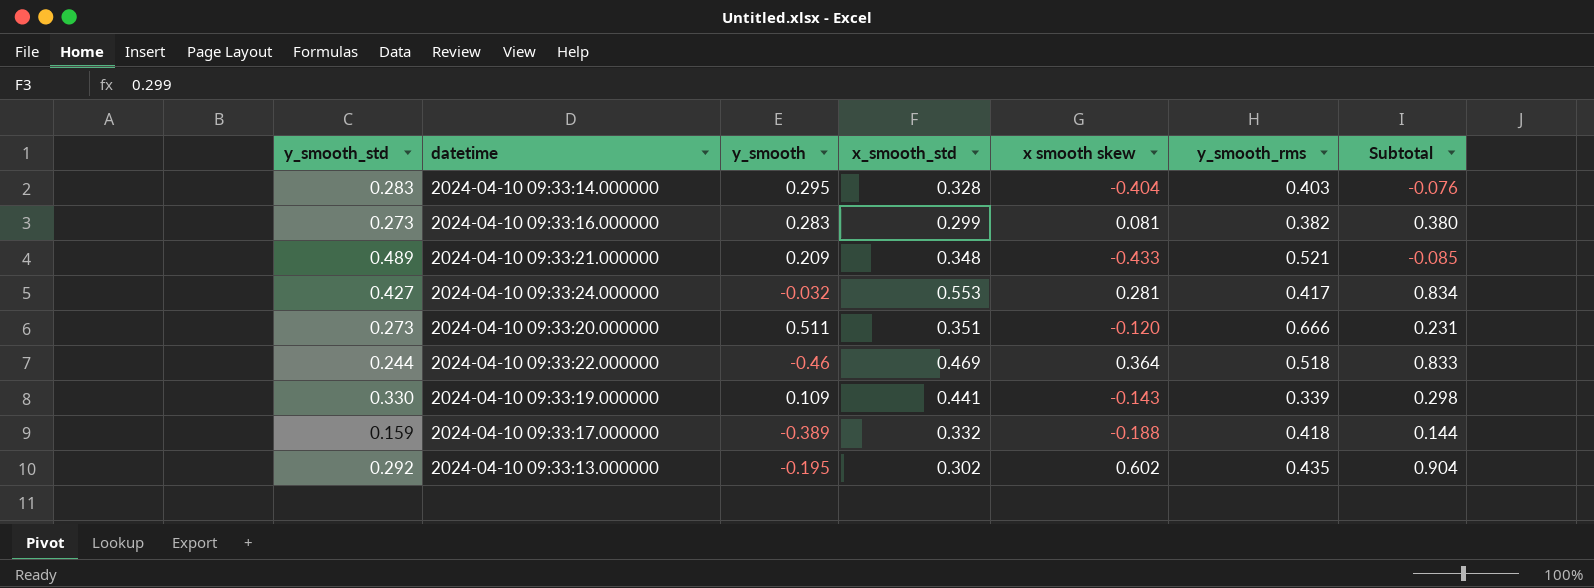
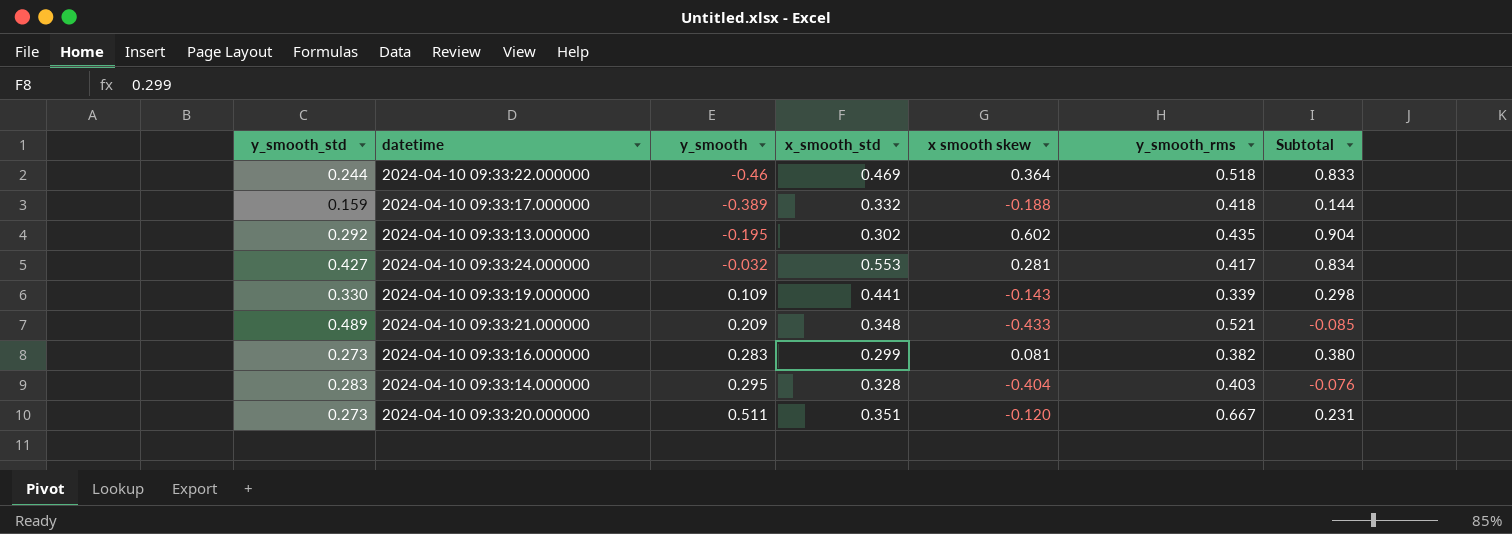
row order: none -> y_smooth ascending
2024-04-10 09:33:20.000000 | y_smooth_rms: 0.666 -> 0.667

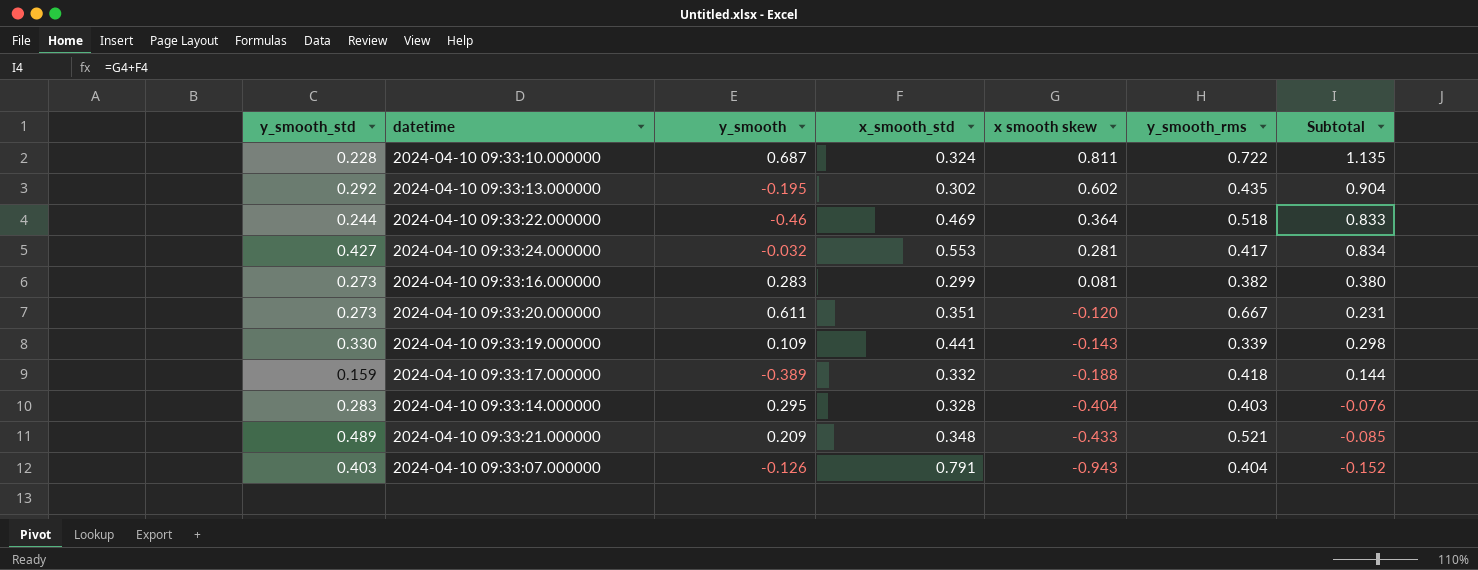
row order: y_smooth ascending -> x smooth skew descending
row 2024-04-10 09:33:10.000000: none -> 0.228 | 0.687 | 0.324 | 0.811 | 0.722 | 1.135
2024-04-10 09:33:20.000000 | y_smooth: 0.511 -> 0.611
row 2024-04-10 09:33:07.000000: none -> 0.403 | -0.126 | 0.791 | -0.943 | 0.404 | -0.152

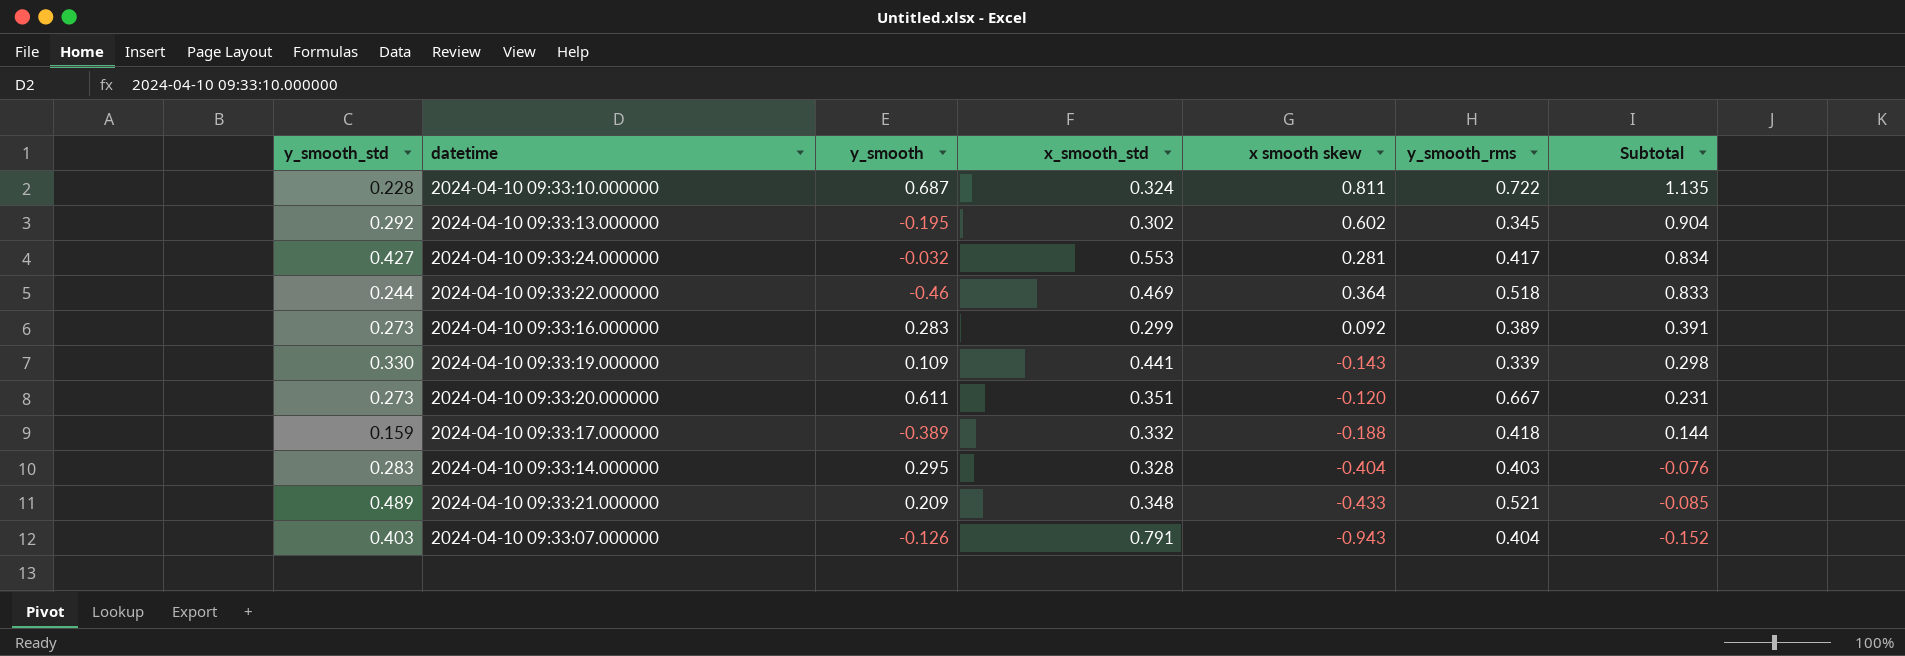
row order: x smooth skew descending -> Subtotal descending
2024-04-10 09:33:13.000000 | y_smooth_rms: 0.435 -> 0.345
2024-04-10 09:33:16.000000 | x smooth skew: 0.081 -> 0.092
2024-04-10 09:33:16.000000 | y_smooth_rms: 0.382 -> 0.389
2024-04-10 09:33:16.000000 | Subtotal: 0.380 -> 0.391

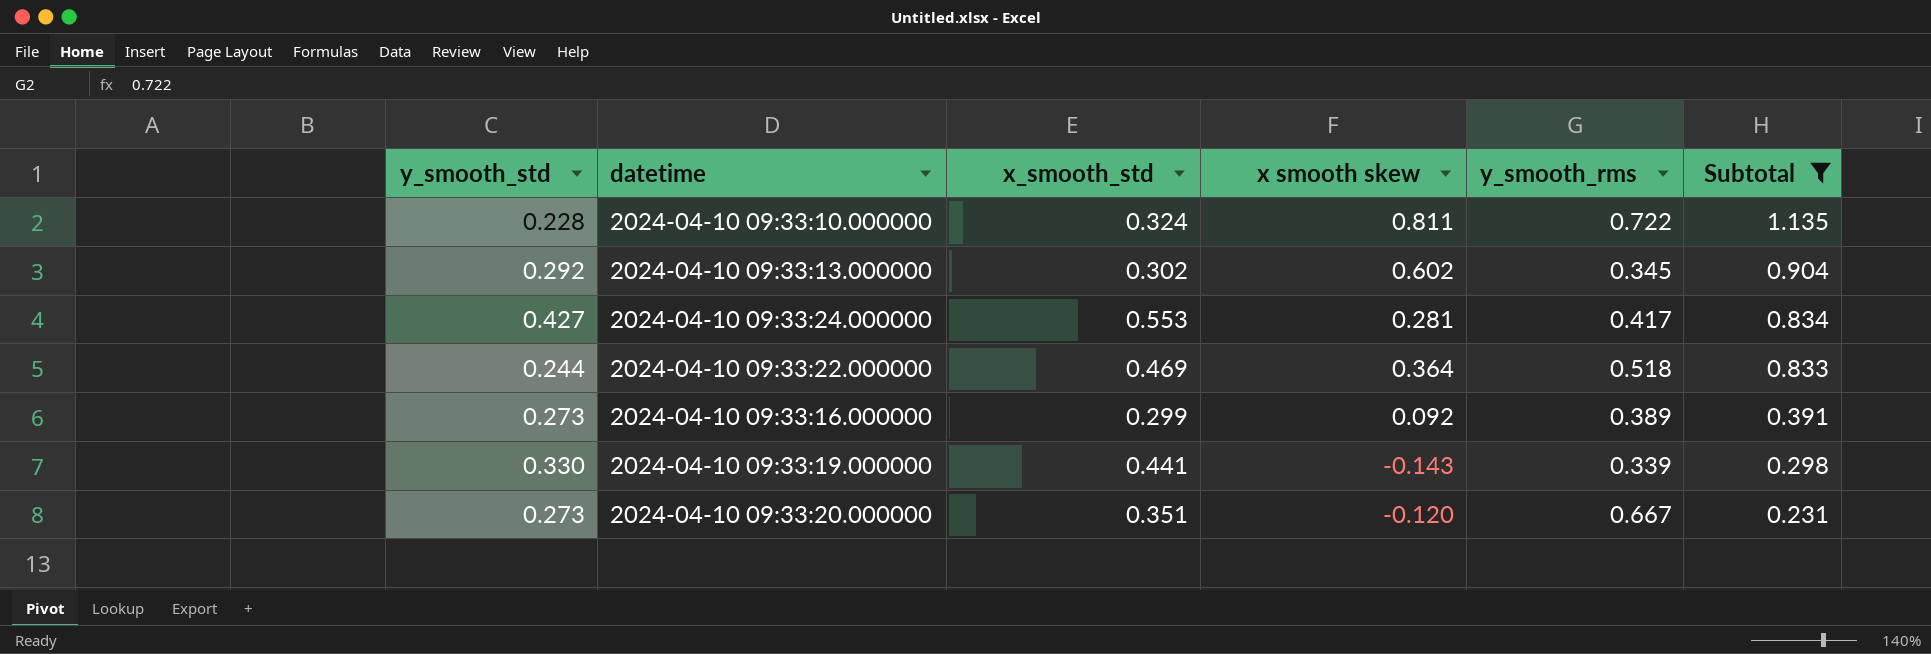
filter: none -> Subtotal >= 0.231
column y_smooth | position: 3 -> none

